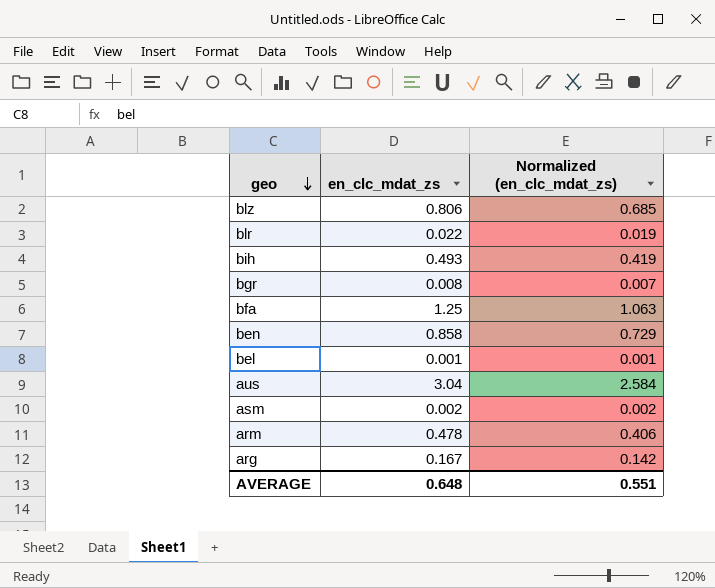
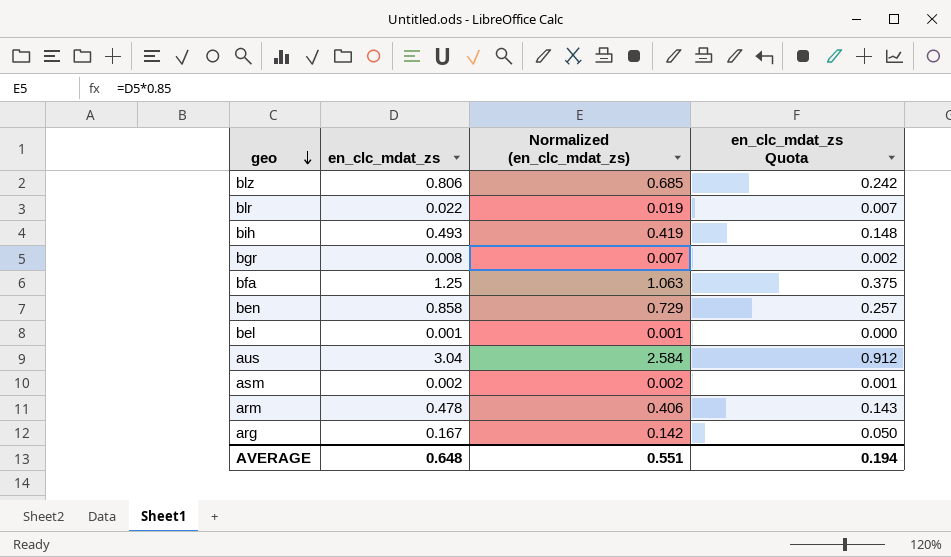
column en_clc_mdat_zs Quota | formula: none -> [en_clc_mdat_zs] * 0.3

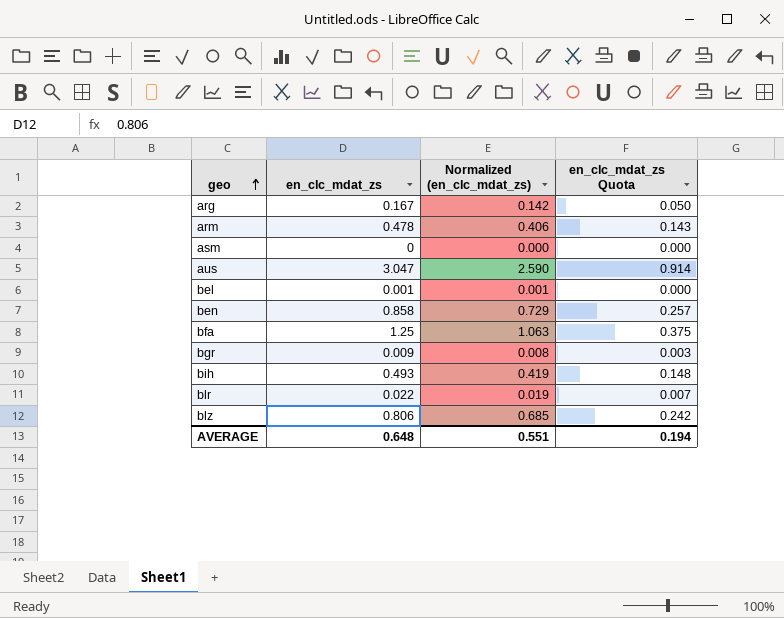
row order: geo descending -> geo ascending
asm | en_clc_mdat_zs: 0.002 -> 0
asm | Normalized (en_clc_mdat_zs): 0.002 -> 0.000
asm | en_clc_mdat_zs Quota: 0.001 -> 0.000
aus | en_clc_mdat_zs: 3.04 -> 3.047
aus | Normalized (en_clc_mdat_zs): 2.584 -> 2.590
aus | en_clc_mdat_zs Quota: 0.912 -> 0.914
bgr | en_clc_mdat_zs: 0.008 -> 0.009
bgr | Normalized (en_clc_mdat_zs): 0.007 -> 0.008
bgr | en_clc_mdat_zs Quota: 0.002 -> 0.003

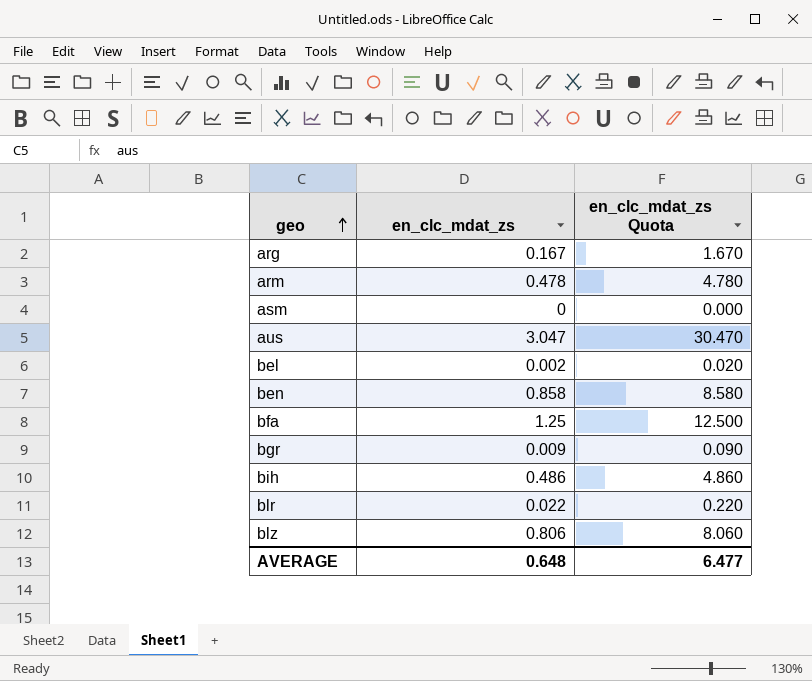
column Normalized (en_clc_mdat_zs) | formula: [en_clc_mdat_zs] * 0.85 -> none
column en_clc_mdat_zs Quota | formula: [en_clc_mdat_zs] * 0.3 -> [en_clc_mdat_zs] * 10
bel | en_clc_mdat_zs: 0.001 -> 0.002
bih | en_clc_mdat_zs: 0.493 -> 0.486
AVERAGE | en_clc_mdat_zs Quota: 0.194 -> 6.477

